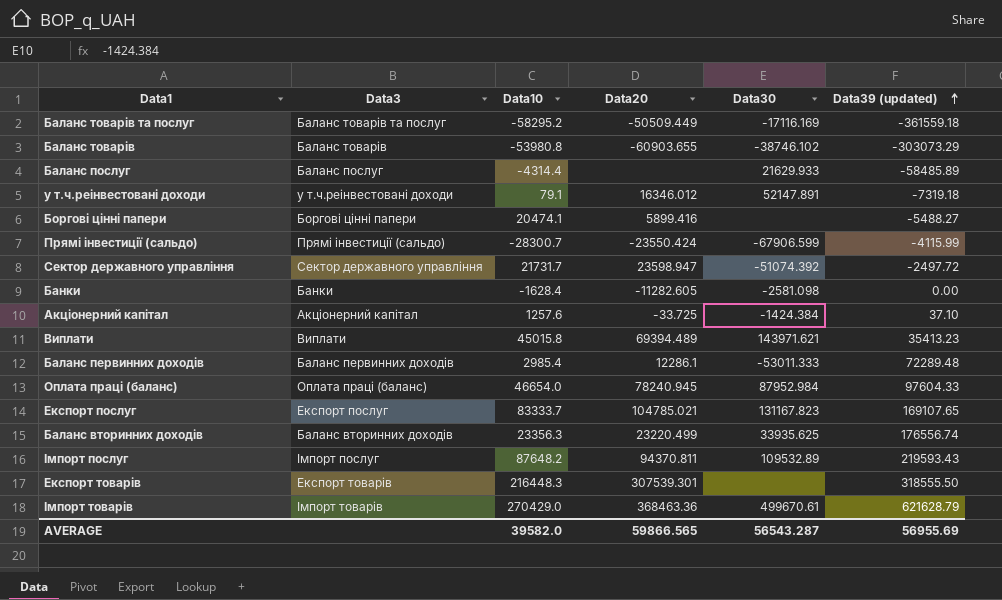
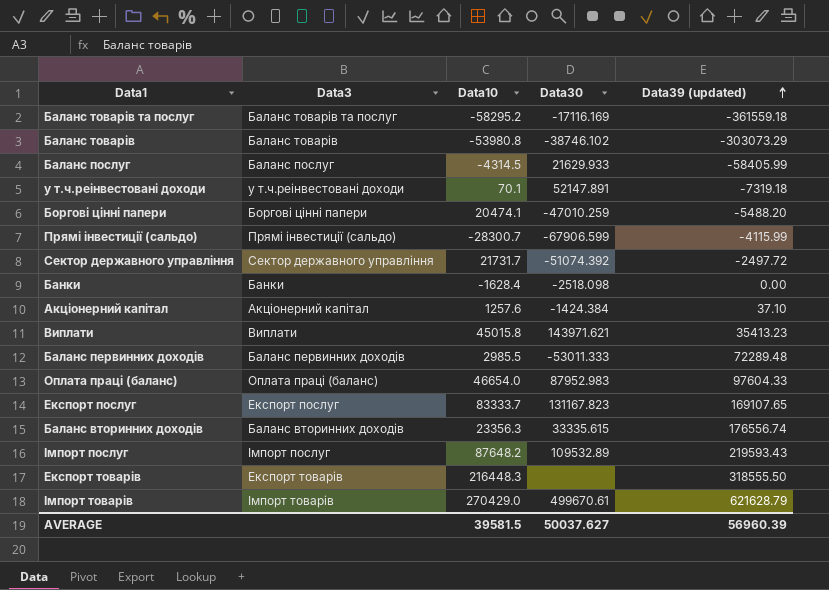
column Data20 | position: 4 -> none
Баланс послуг | Data10: -4314.4 -> -4314.5
Баланс послуг | Data39 (updated): -58485.89 -> -58405.99
у т.ч.реінвестовані доходи | Data10: 79.1 -> 70.1
Боргові цінні папери | Data30: none -> -47010.259
Боргові цінні папери | Data39 (updated): -5488.27 -> -5488.20
Банки | Data30: -2581.098 -> -2518.098
Баланс первинних доходів | Data10: 2985.4 -> 2985.5
Оплата праці (баланс) | Data30: 87952.984 -> 87952.983
Баланс вторинних доходів | Data30: 33935.625 -> 33335.615
AVERAGE | Data10: 39582.0 -> 39581.5
AVERAGE | Data30: 56543.287 -> 50037.627
AVERAGE | Data39 (updated): 56955.69 -> 56960.39

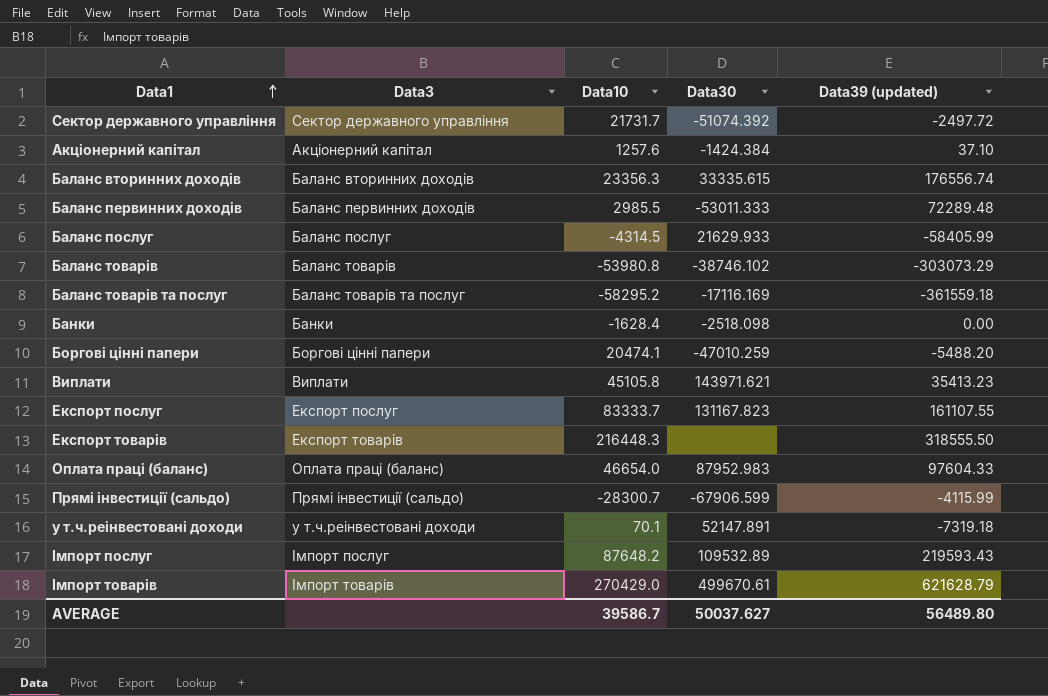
row order: Data39 (updated) ascending -> Data1 ascending
Виплати | Data10: 45015.8 -> 45105.8
Експорт послуг | Data39 (updated): 169107.65 -> 161107.55
AVERAGE | Data10: 39581.5 -> 39586.7
AVERAGE | Data39 (updated): 56960.39 -> 56489.80

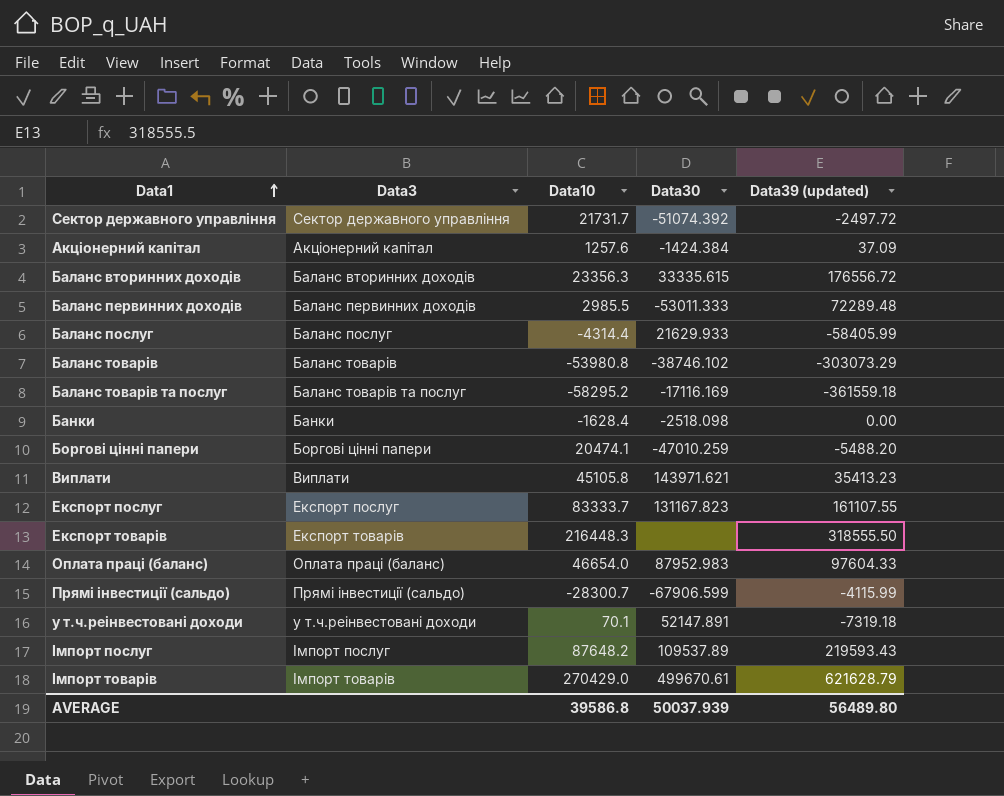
Акціонерний капітал | Data39 (updated): 37.10 -> 37.09
Баланс вторинних доходів | Data39 (updated): 176556.74 -> 176556.72
Баланс послуг | Data10: -4314.5 -> -4314.4
Імпорт послуг | Data30: 109532.89 -> 109537.89
AVERAGE | Data10: 39586.7 -> 39586.8
AVERAGE | Data30: 50037.627 -> 50037.939

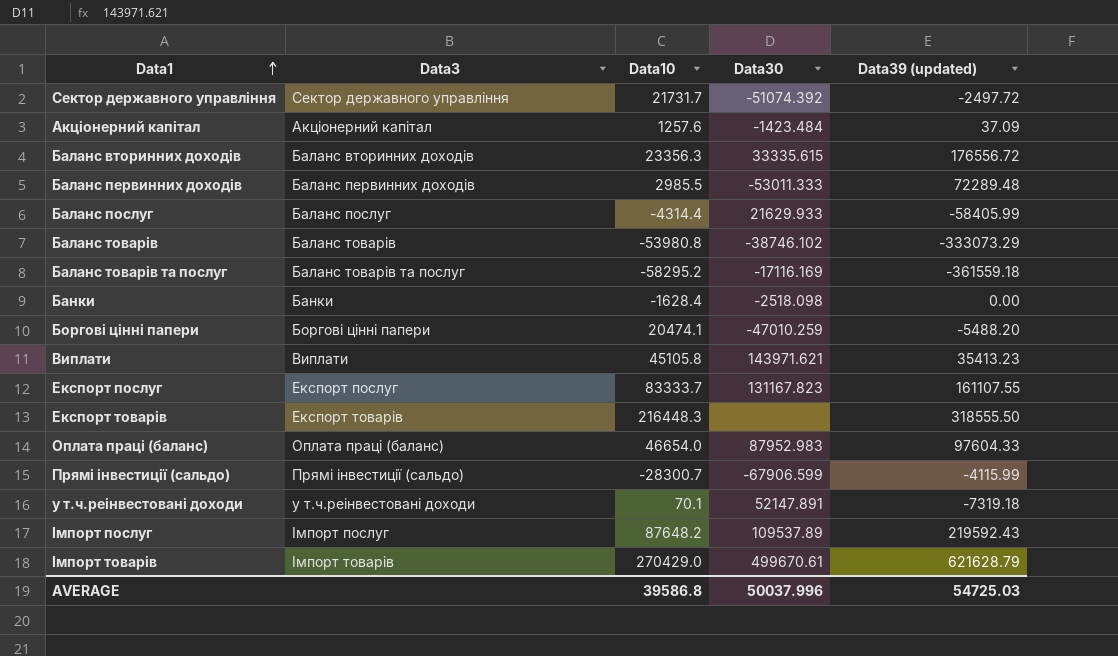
Акціонерний капітал | Data30: -1424.384 -> -1423.484
Баланс товарів | Data39 (updated): -303073.29 -> -333073.29
Імпорт послуг | Data39 (updated): 219593.43 -> 219592.43
AVERAGE | Data30: 50037.939 -> 50037.996
AVERAGE | Data39 (updated): 56489.80 -> 54725.03

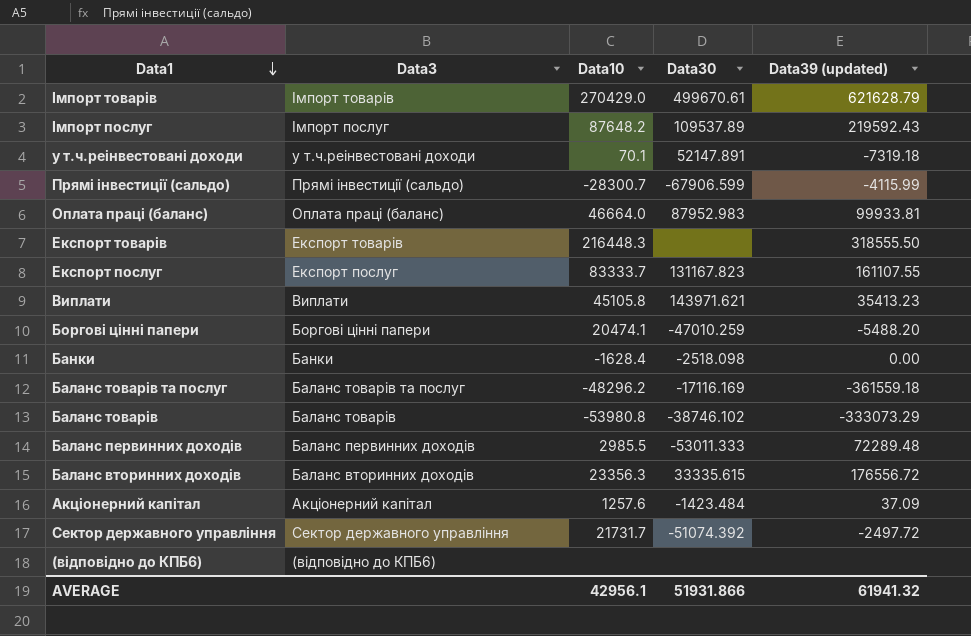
row order: Data1 ascending -> Data1 descending
row Баланс послуг: Баланс послуг | -4314.4 | 21629.933 | -58405.99 -> none
Оплата праці (баланс) | Data10: 46654.0 -> 46664.0
Оплата праці (баланс) | Data39 (updated): 97604.33 -> 99933.81
Баланс товарів та послуг | Data10: -58295.2 -> -48296.2
row (відповідно до КПБ6): none -> (відповідно до КПБ6) | none | none | none
AVERAGE | Data10: 39586.8 -> 42956.1
AVERAGE | Data30: 50037.996 -> 51931.866
AVERAGE | Data39 (updated): 54725.03 -> 61941.32

